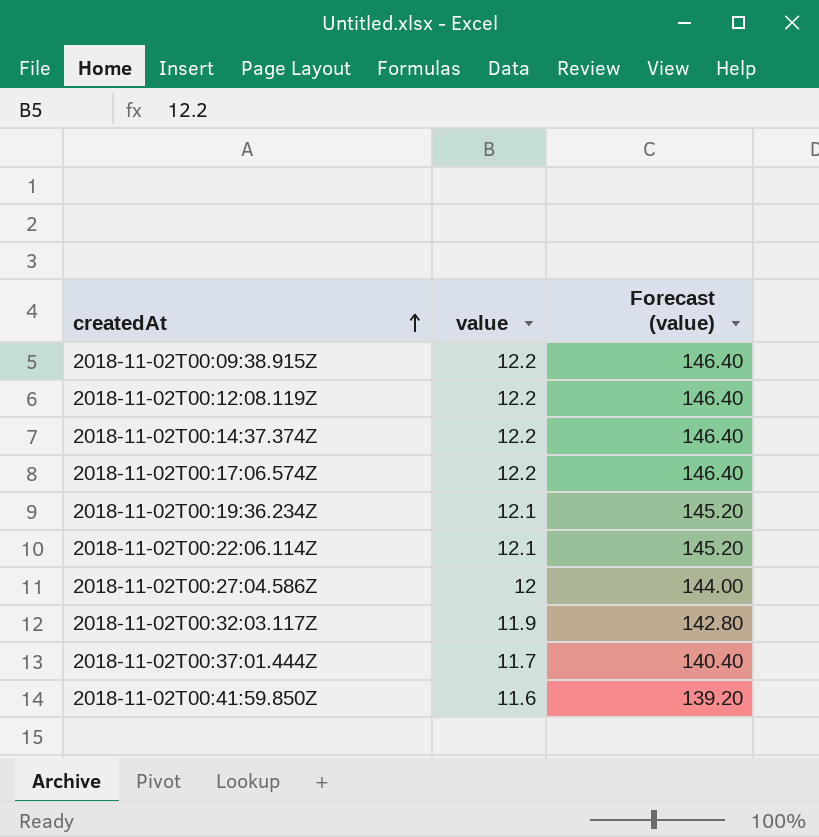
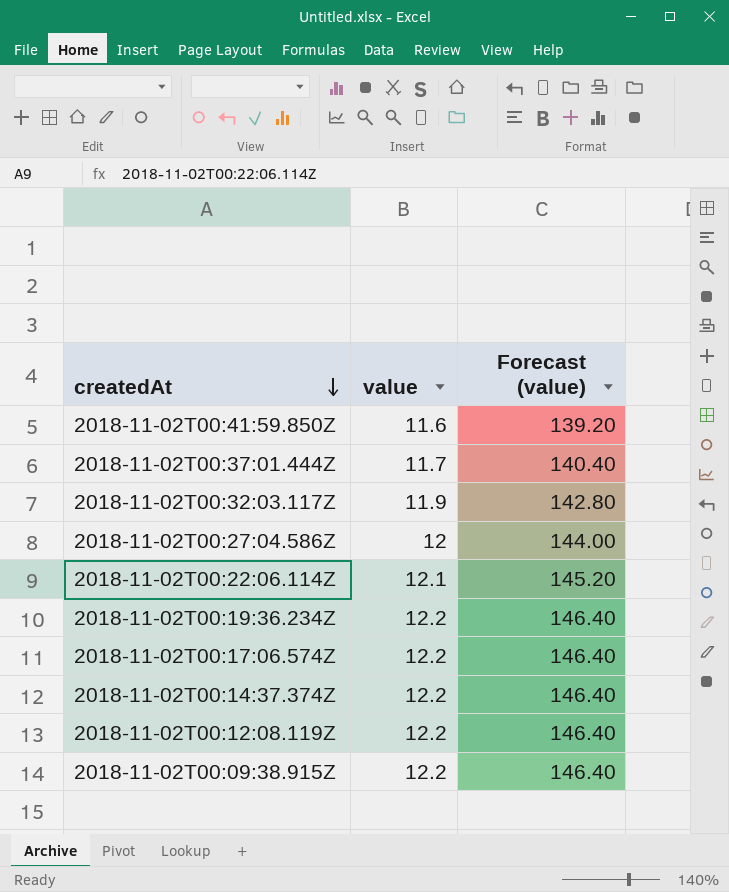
row order: createdAt ascending -> createdAt descending
2018-11-02T00:19:36.234Z | value: 12.1 -> 12.2
2018-11-02T00:19:36.234Z | Forecast (value): 145.20 -> 146.40

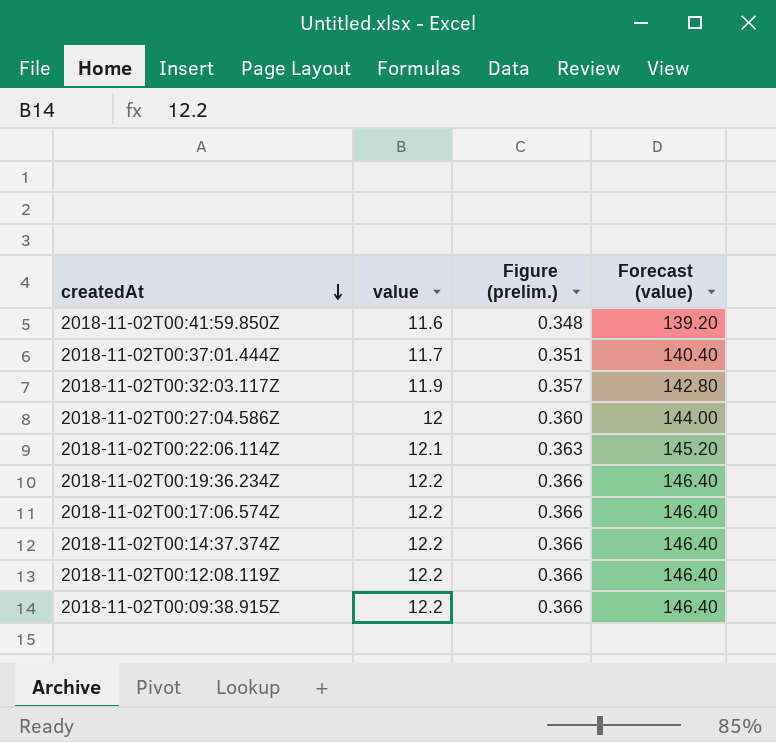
column Figure (prelim.) | formula: none -> [value] * 0.03

